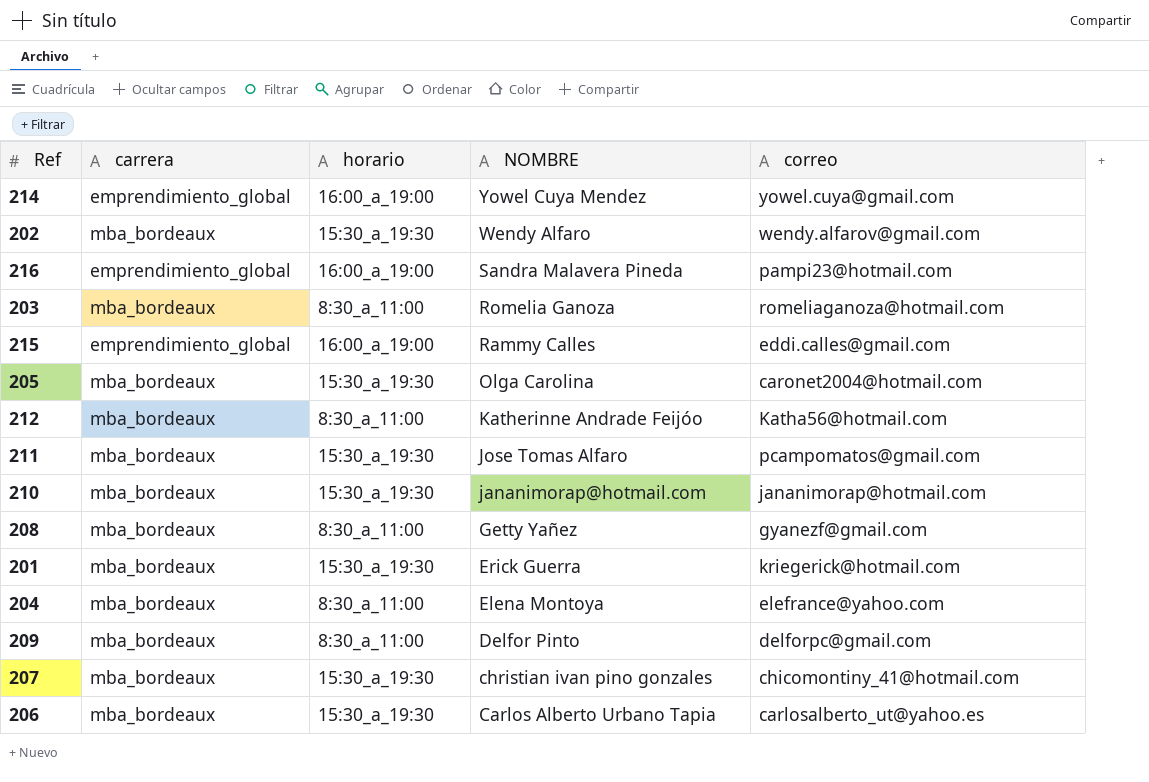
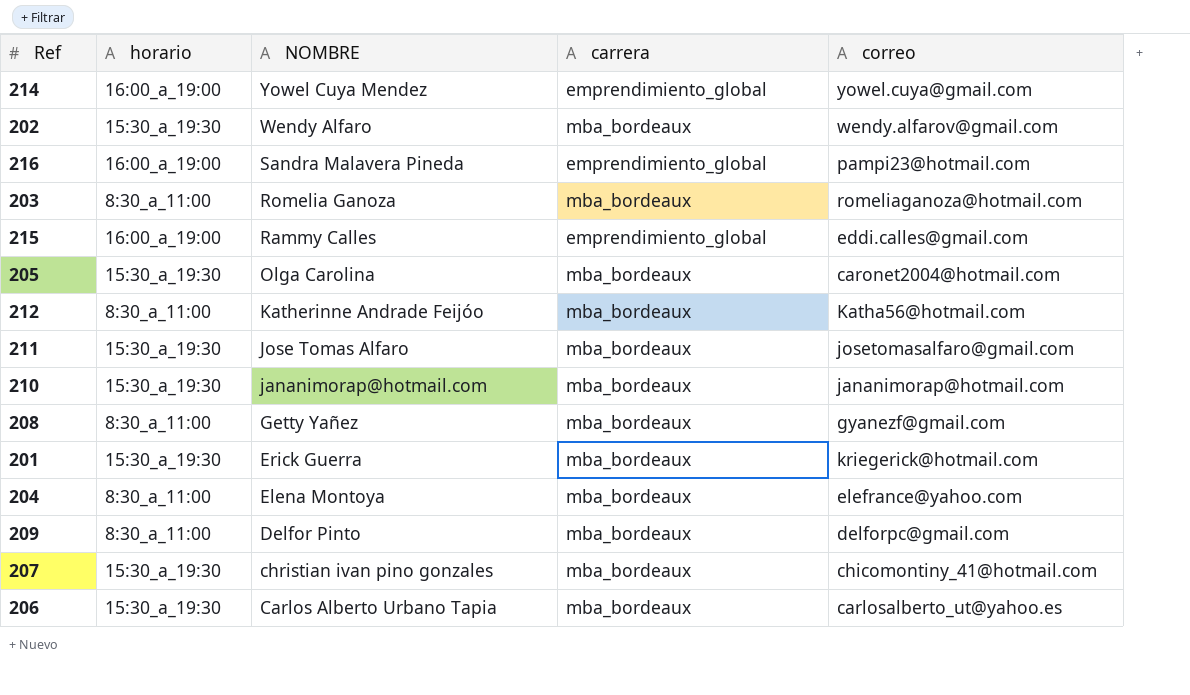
column carrera | position: 2 -> 4
211 | correo: pcampomatos@gmail.com -> josetomasalfaro@gmail.com

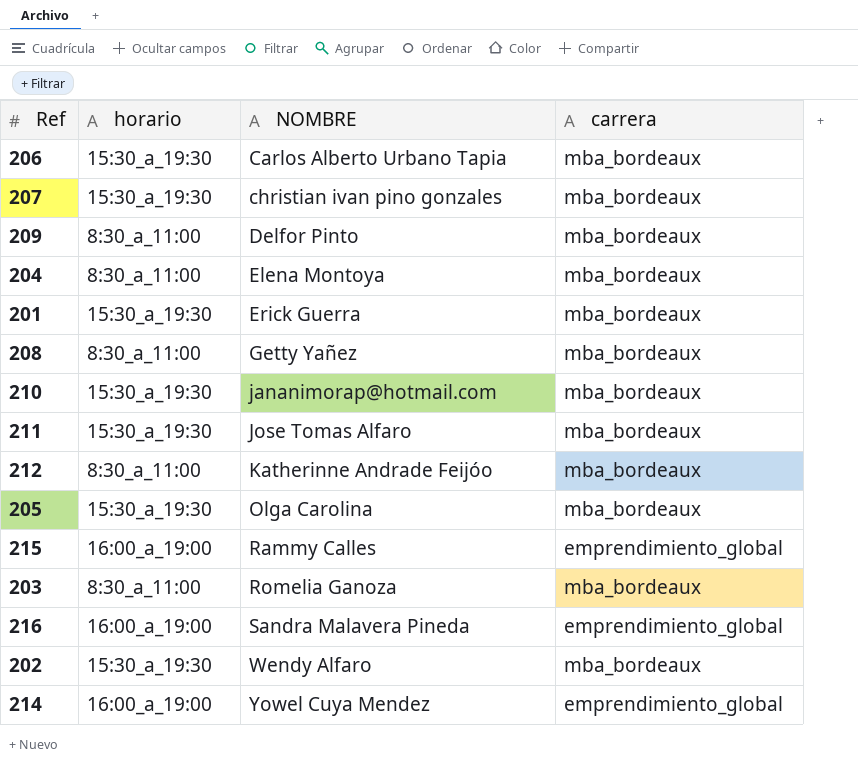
row order: NOMBRE descending -> NOMBRE ascending
column correo | position: 5 -> none

